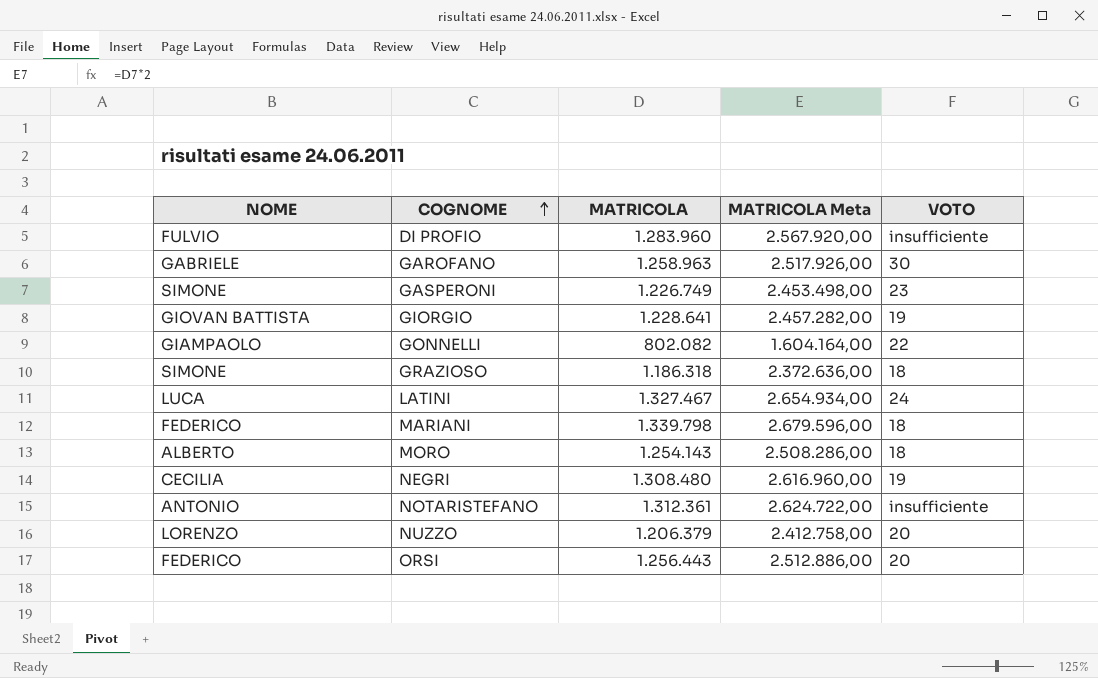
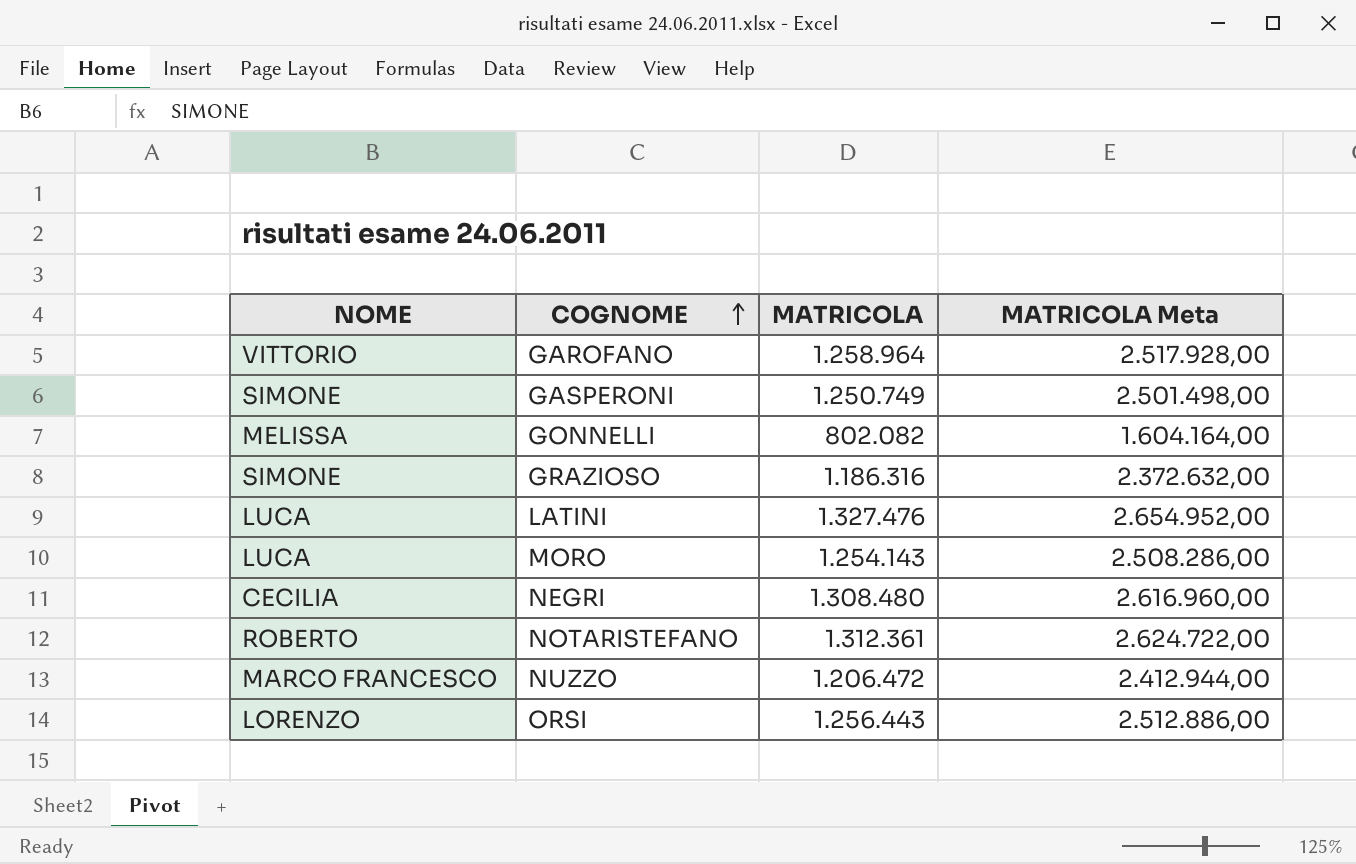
column VOTO | position: 5 -> none
row DI PROFIO: FULVIO | 1.283.960 | 2.567.920,00 | insufficiente -> none
row GIORGIO: GIOVAN BATTISTA | 1.228.641 | 2.457.282,00 | 19 -> none
row MARIANI: FEDERICO | 1.339.798 | 2.679.596,00 | 18 -> none
GAROFANO | NOME: GABRIELE -> VITTORIO
GAROFANO | MATRICOLA: 1.258.963 -> 1.258.964
GAROFANO | MATRICOLA Meta: 2.517.926,00 -> 2.517.928,00
GASPERONI | MATRICOLA: 1.226.749 -> 1.250.749
GASPERONI | MATRICOLA Meta: 2.453.498,00 -> 2.501.498,00
GONNELLI | NOME: GIAMPAOLO -> MELISSA
GRAZIOSO | MATRICOLA: 1.186.318 -> 1.186.316
GRAZIOSO | MATRICOLA Meta: 2.372.636,00 -> 2.372.632,00
LATINI | MATRICOLA: 1.327.467 -> 1.327.476
LATINI | MATRICOLA Meta: 2.654.934,00 -> 2.654.952,00
MORO | NOME: ALBERTO -> LUCA
NOTARISTEFANO | NOME: ANTONIO -> ROBERTO
NUZZO | NOME: LORENZO -> MARCO FRANCESCO
NUZZO | MATRICOLA: 1.206.379 -> 1.206.472
NUZZO | MATRICOLA Meta: 2.412.758,00 -> 2.412.944,00
ORSI | NOME: FEDERICO -> LORENZO

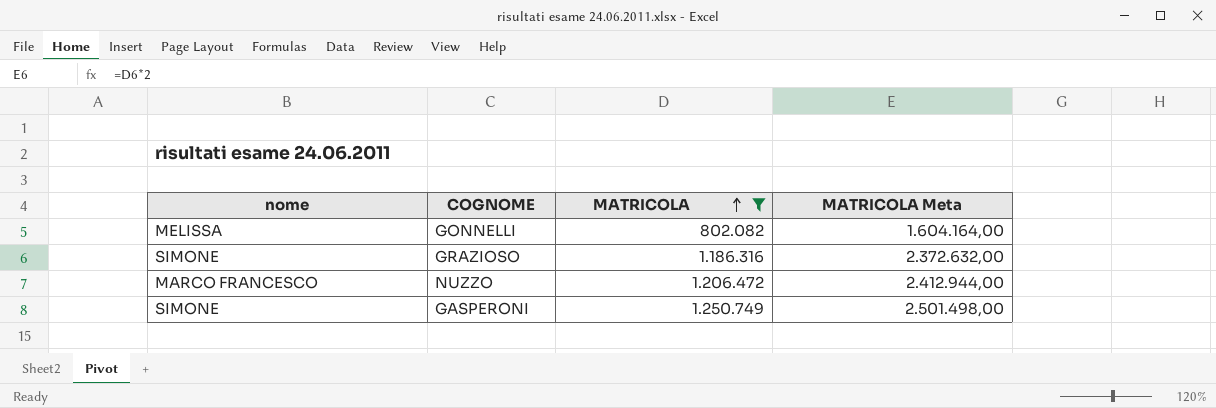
filter: none -> MATRICOLA <= 1.250.749
row order: COGNOME ascending -> MATRICOLA ascending
column name: NOME -> nome

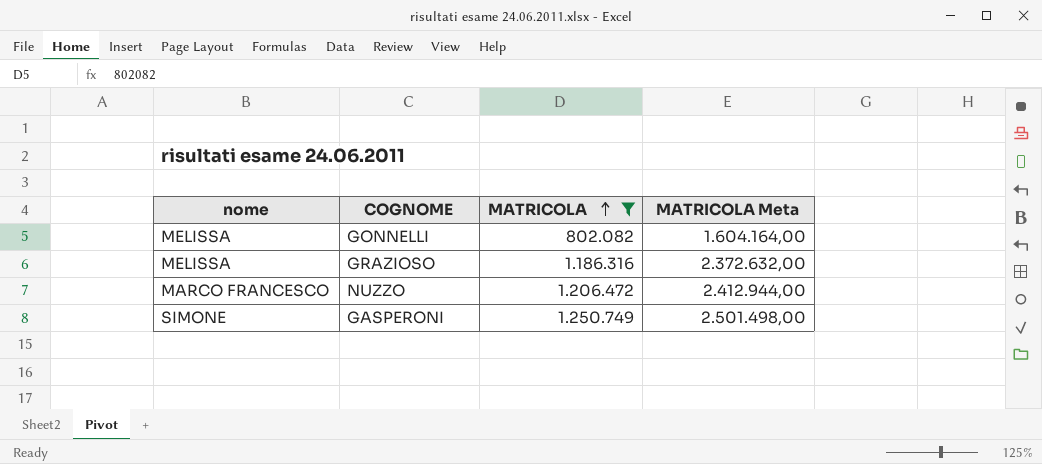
GRAZIOSO | nome: SIMONE -> MELISSA

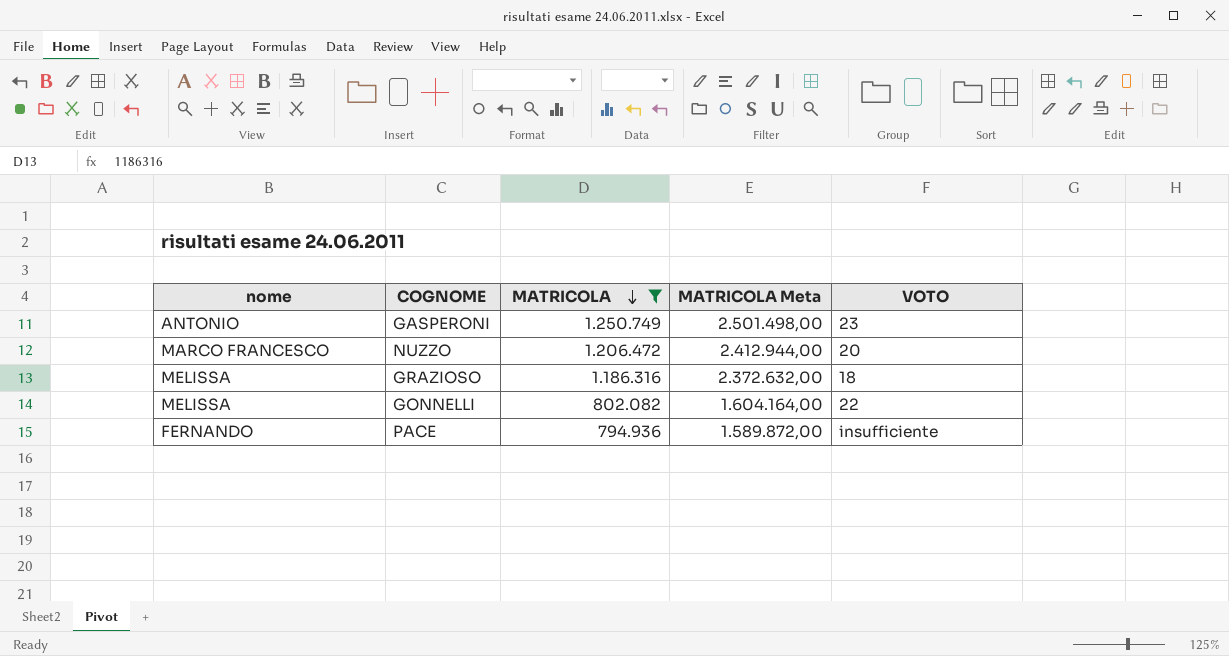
row order: MATRICOLA ascending -> MATRICOLA descending
column VOTO | position: none -> 5
GASPERONI | nome: SIMONE -> ANTONIO
row PACE: none -> FERNANDO | 794.936 | 1.589.872,00 | insufficiente

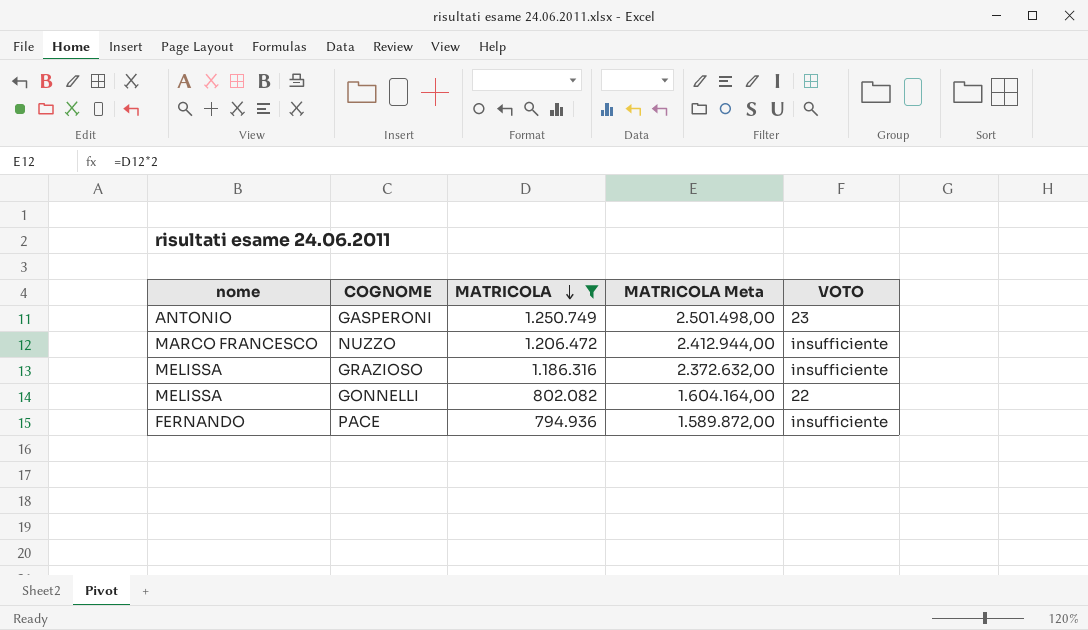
NUZZO | VOTO: 20 -> insufficiente
GRAZIOSO | VOTO: 18 -> insufficiente

